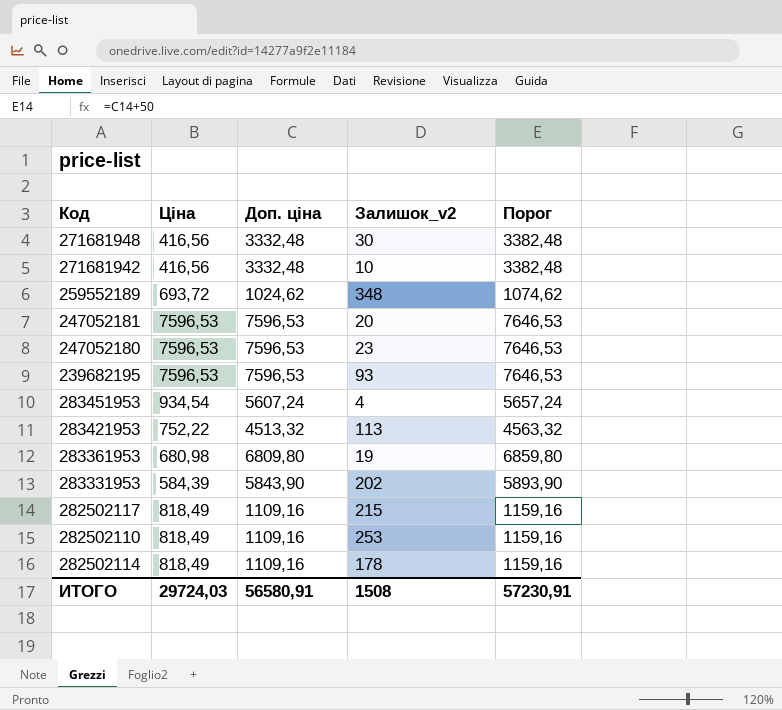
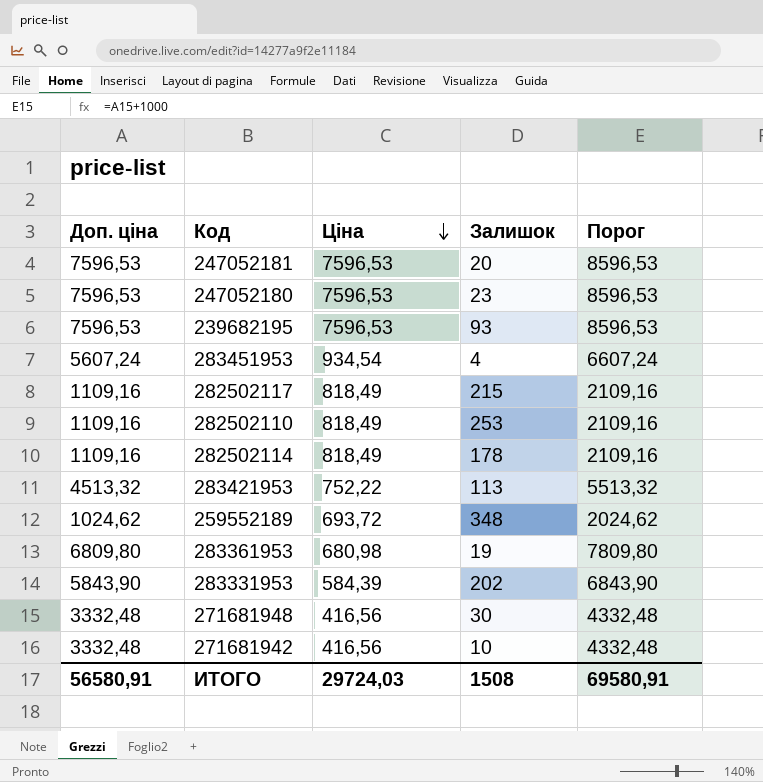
row order: none -> Ціна descending
column Доп. ціна | position: 3 -> 1
column name: Залишок_v2 -> Залишок
column Порог | formula: [Доп. ціна] + 50 -> [Доп. ціна] + 1000
ИТОГО | Порог: 57230,91 -> 69580,91

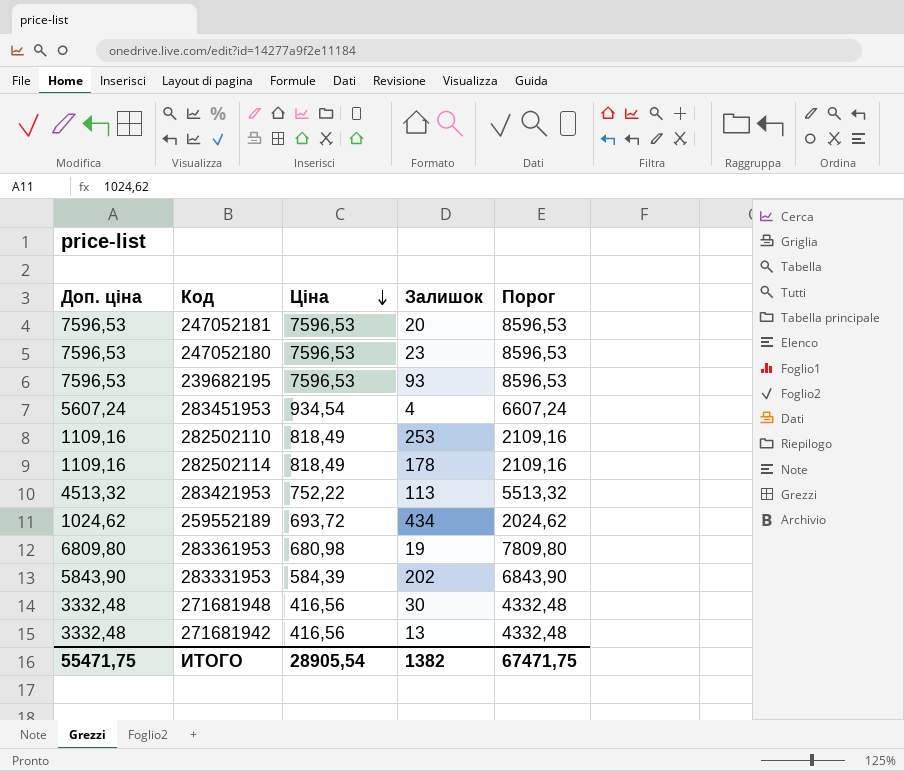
row 282502117: 1109,16 | 818,49 | 215 | 2109,16 -> none
259552189 | Залишок: 348 -> 434
271681942 | Залишок: 10 -> 13
ИТОГО | Доп. ціна: 56580,91 -> 55471,75
ИТОГО | Ціна: 29724,03 -> 28905,54
ИТОГО | Залишок: 1508 -> 1382
ИТОГО | Порог: 69580,91 -> 67471,75

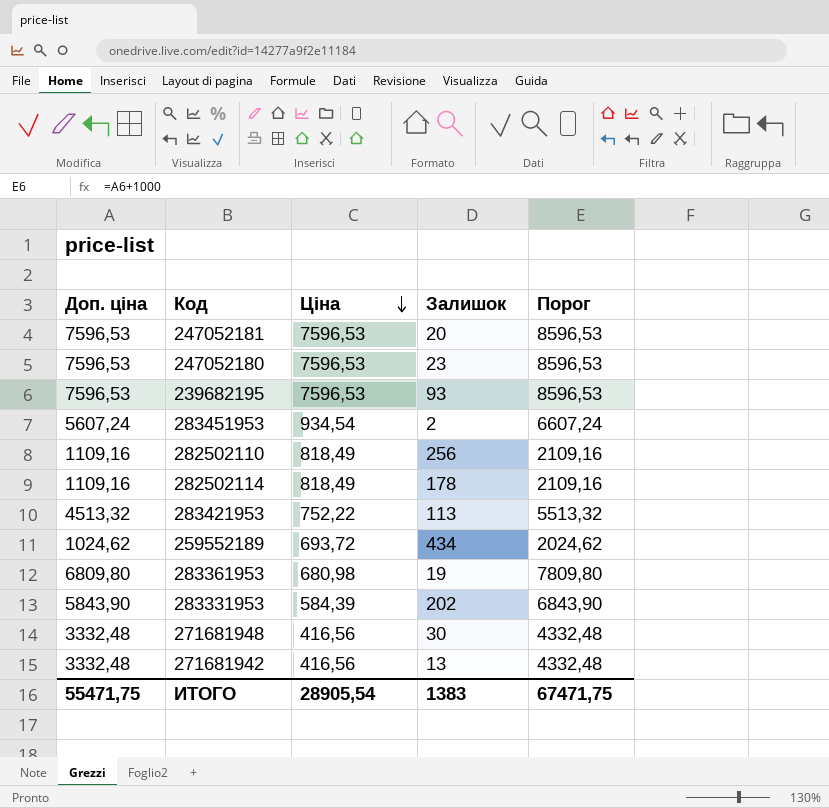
283451953 | Залишок: 4 -> 2
282502110 | Залишок: 253 -> 256
ИТОГО | Залишок: 1382 -> 1383

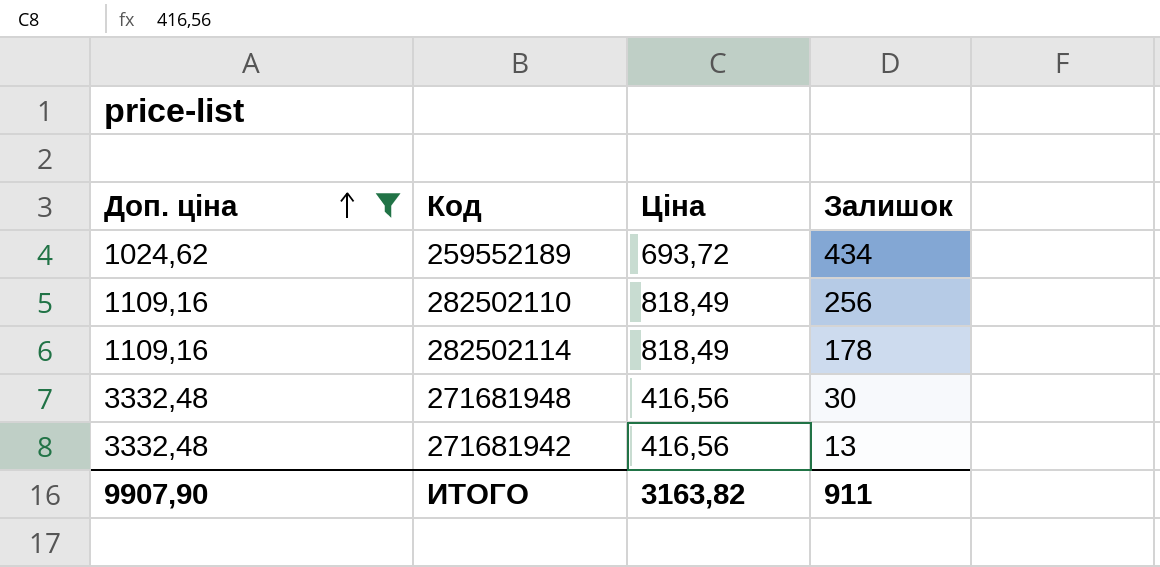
filter: none -> Доп. ціна <= 3332,48
row order: Ціна descending -> Доп. ціна ascending
column Порог | formula: [Доп. ціна] + 1000 -> none
ИТОГО | Доп. ціна: 55471,75 -> 9907,90
ИТОГО | Ціна: 28905,54 -> 3163,82
ИТОГО | Залишок: 1383 -> 911

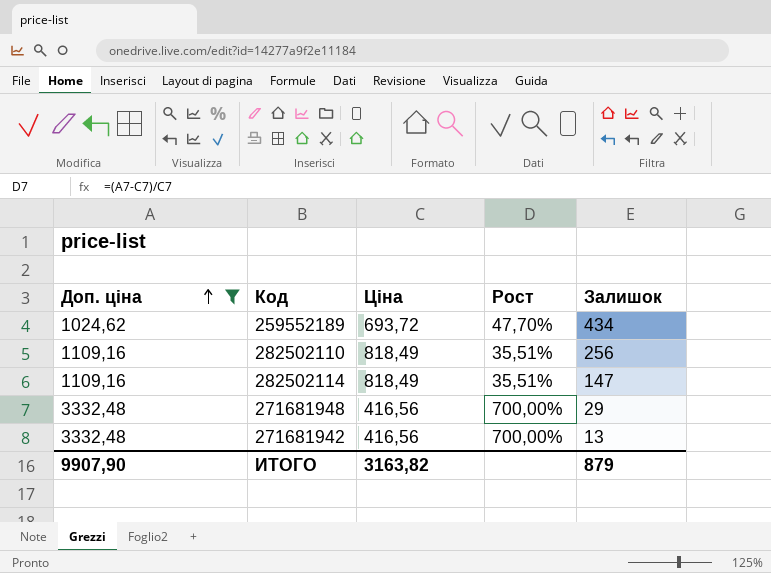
column Рост | formula: none -> ([Доп. ціна] - [Ціна]) / [Ціна]
282502114 | Залишок: 178 -> 147
271681948 | Залишок: 30 -> 29
ИТОГО | Залишок: 911 -> 879

